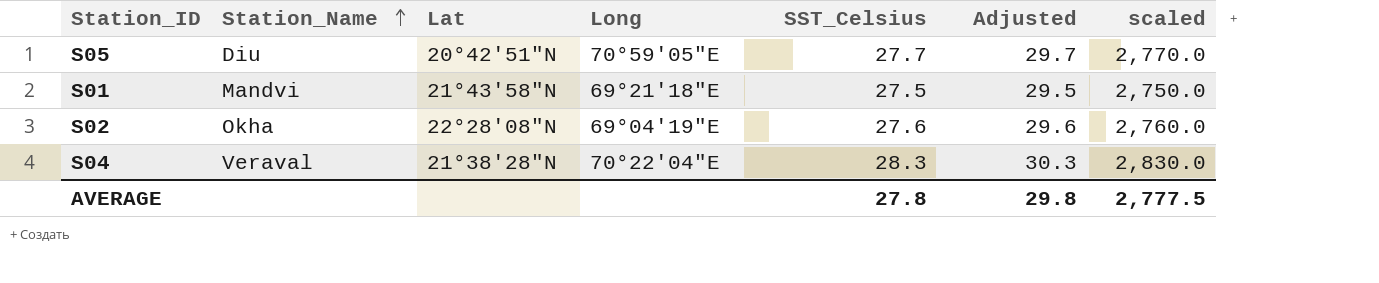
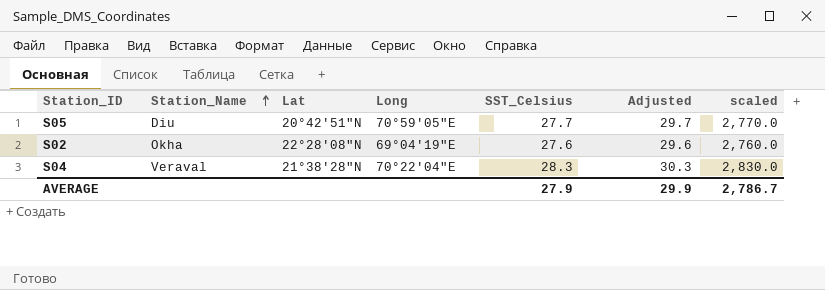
row S01: Mandvi | 21°43'58"N | 69°21'18"E | 27.5 | 29.5 | 2,750.0 -> none
AVERAGE | SST_Celsius: 27.8 -> 27.9
AVERAGE | Adjusted: 29.8 -> 29.9
AVERAGE | scaled: 2,777.5 -> 2,786.7

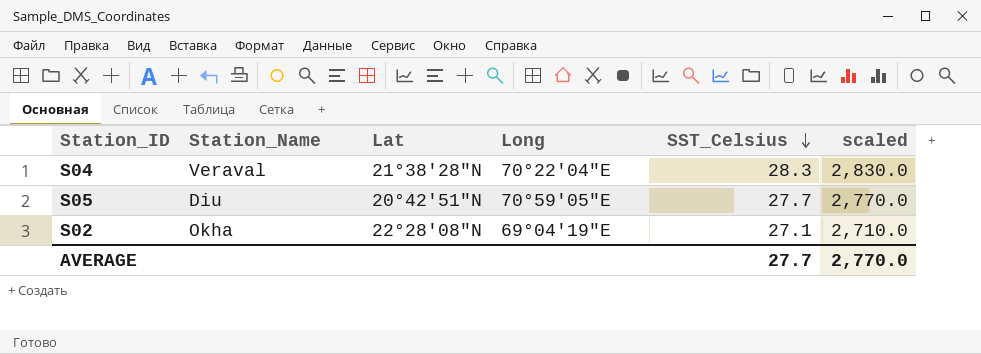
row order: Station_Name ascending -> SST_Celsius descending
column Adjusted | formula: [SST_Celsius] + 2 -> none
S02 | SST_Celsius: 27.6 -> 27.1
S02 | scaled: 2,760.0 -> 2,710.0
AVERAGE | SST_Celsius: 27.9 -> 27.7
AVERAGE | scaled: 2,786.7 -> 2,770.0

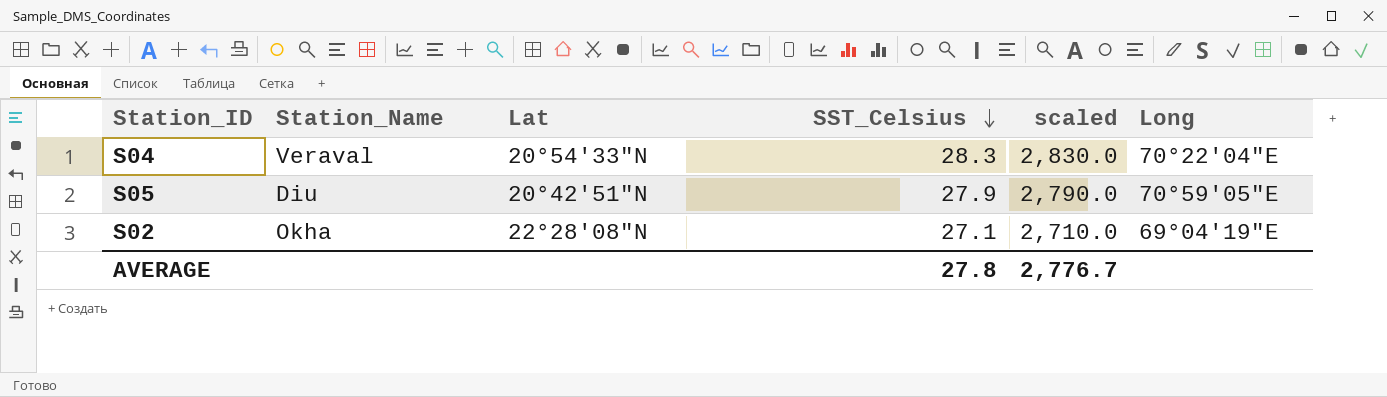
column Long | position: 4 -> 6
S04 | Lat: 21°38'28"N -> 20°54'33"N
S05 | SST_Celsius: 27.7 -> 27.9
S05 | scaled: 2,770.0 -> 2,790.0
AVERAGE | SST_Celsius: 27.7 -> 27.8
AVERAGE | scaled: 2,770.0 -> 2,776.7

